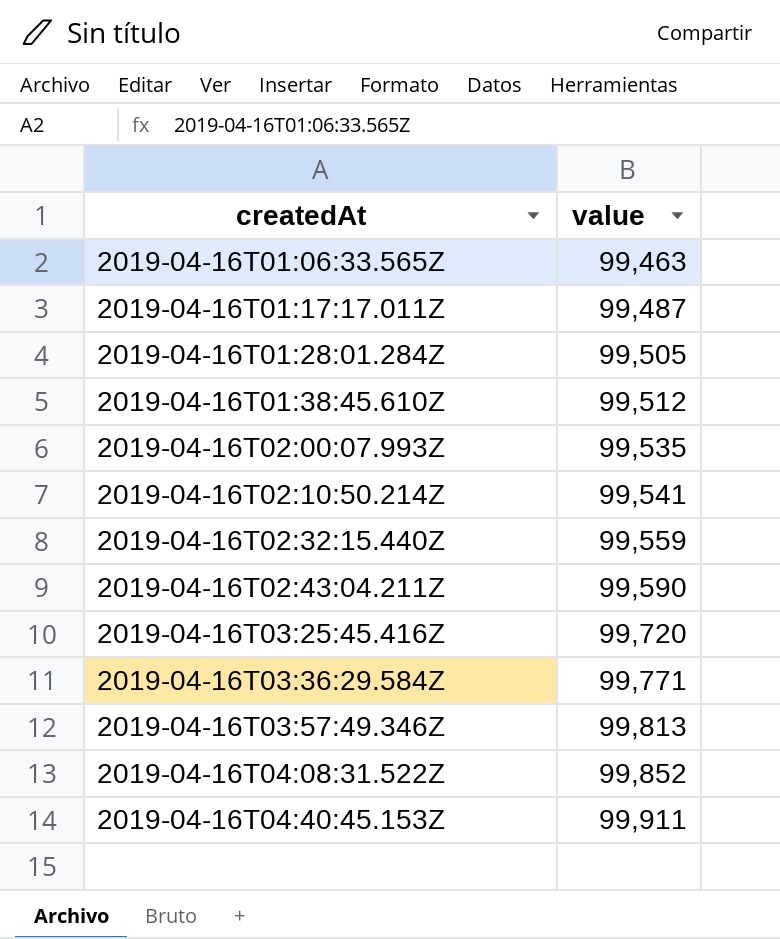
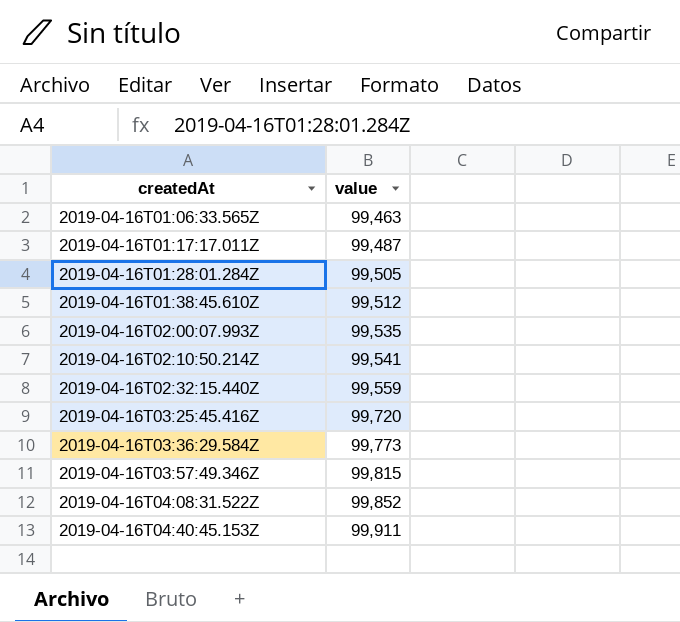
row 2019-04-16T02:43:04.211Z: 99,590 -> none
2019-04-16T03:36:29.584Z | value: 99,771 -> 99,773
2019-04-16T03:57:49.346Z | value: 99,813 -> 99,815

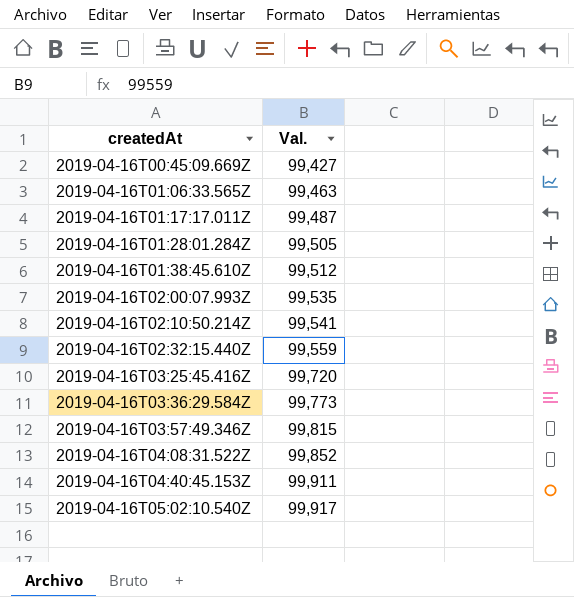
column name: value -> Val.
row 2019-04-16T00:45:09.669Z: none -> 99,427
row 2019-04-16T05:02:10.540Z: none -> 99,917

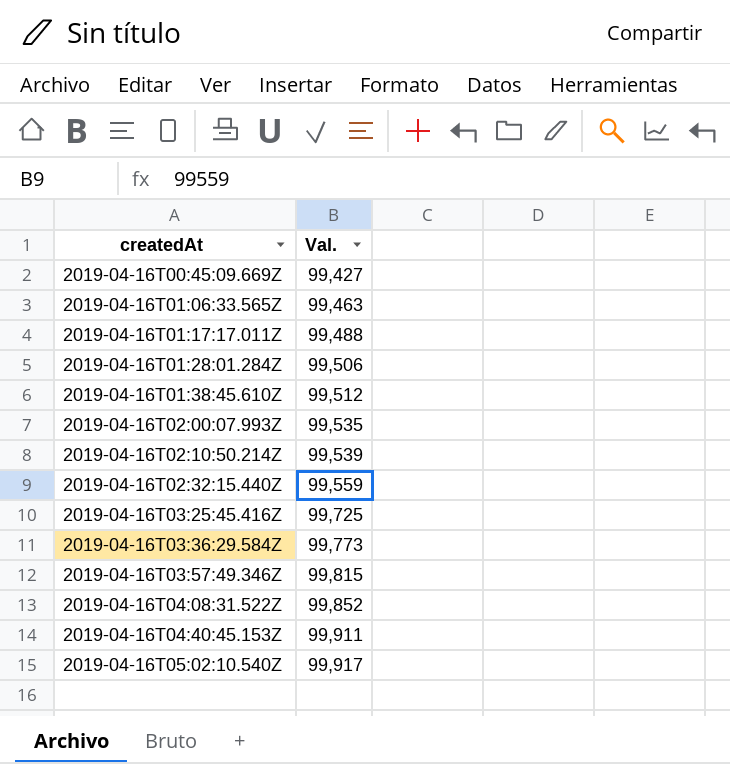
2019-04-16T01:17:17.011Z | Val.: 99,487 -> 99,488
2019-04-16T01:28:01.284Z | Val.: 99,505 -> 99,506
2019-04-16T02:10:50.214Z | Val.: 99,541 -> 99,539
2019-04-16T03:25:45.416Z | Val.: 99,720 -> 99,725

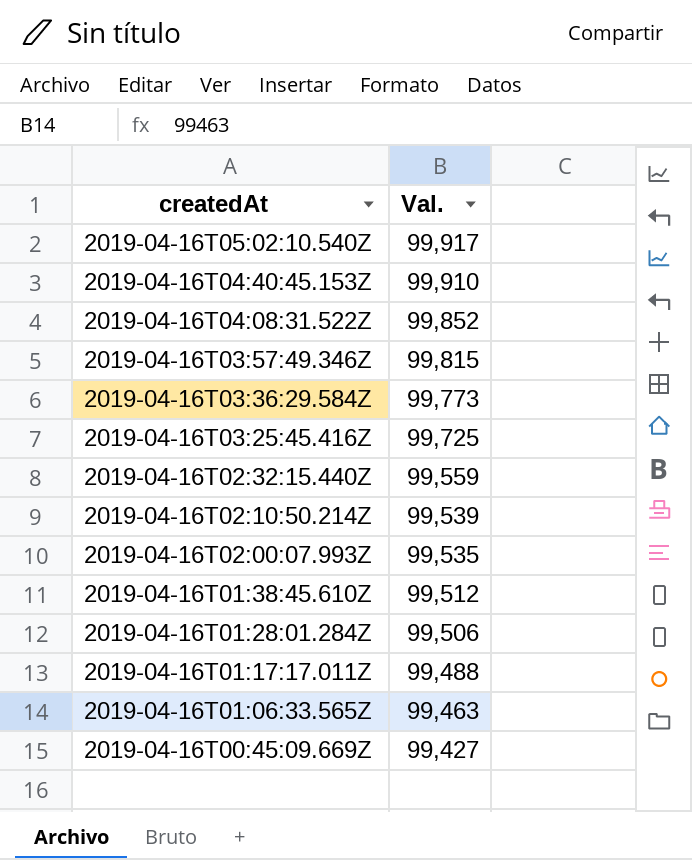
row order: createdAt ascending -> createdAt descending
2019-04-16T04:40:45.153Z | Val.: 99,911 -> 99,910

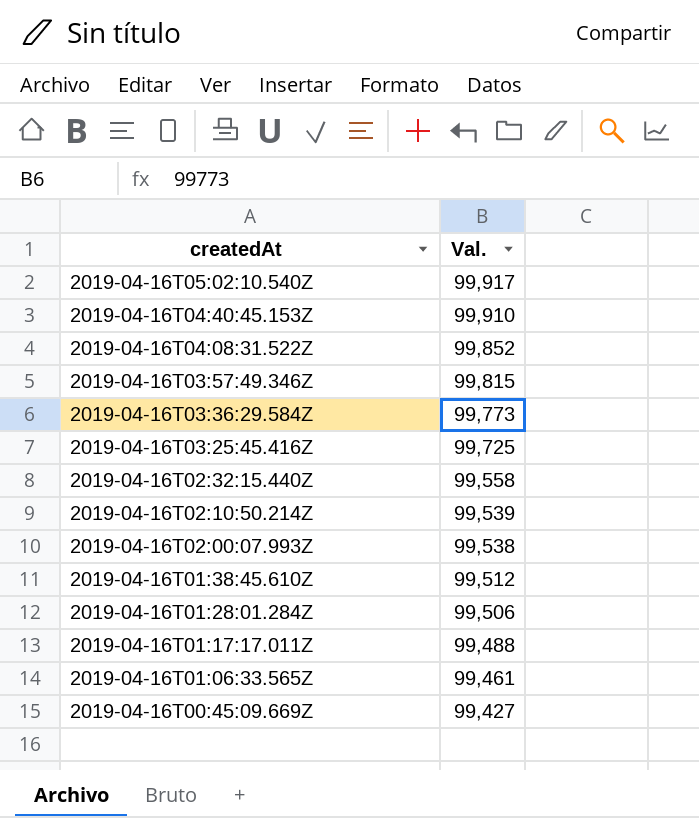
2019-04-16T02:32:15.440Z | Val.: 99,559 -> 99,558
2019-04-16T02:00:07.993Z | Val.: 99,535 -> 99,538
2019-04-16T01:06:33.565Z | Val.: 99,463 -> 99,461

